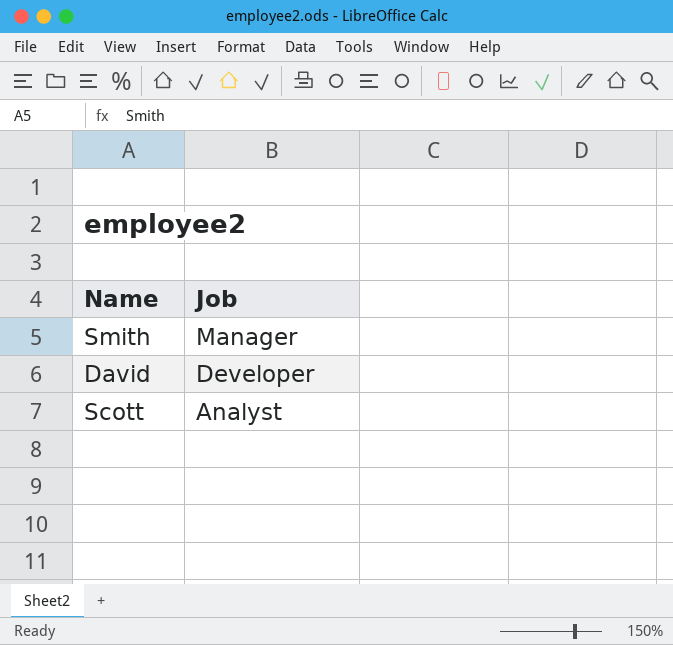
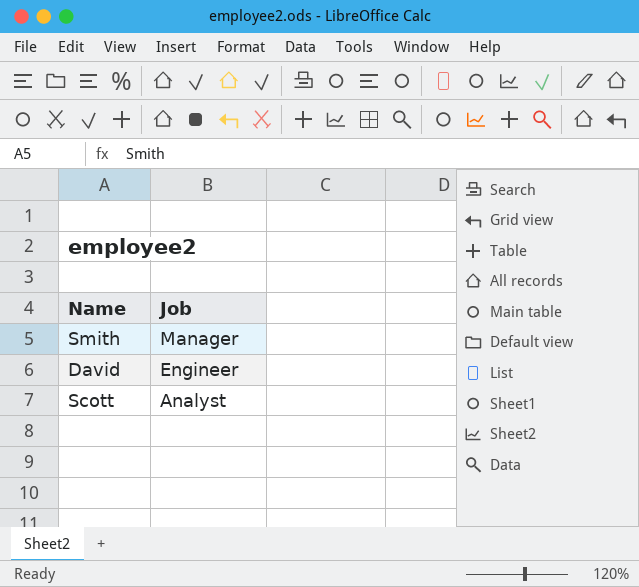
David | Job: Developer -> Engineer

